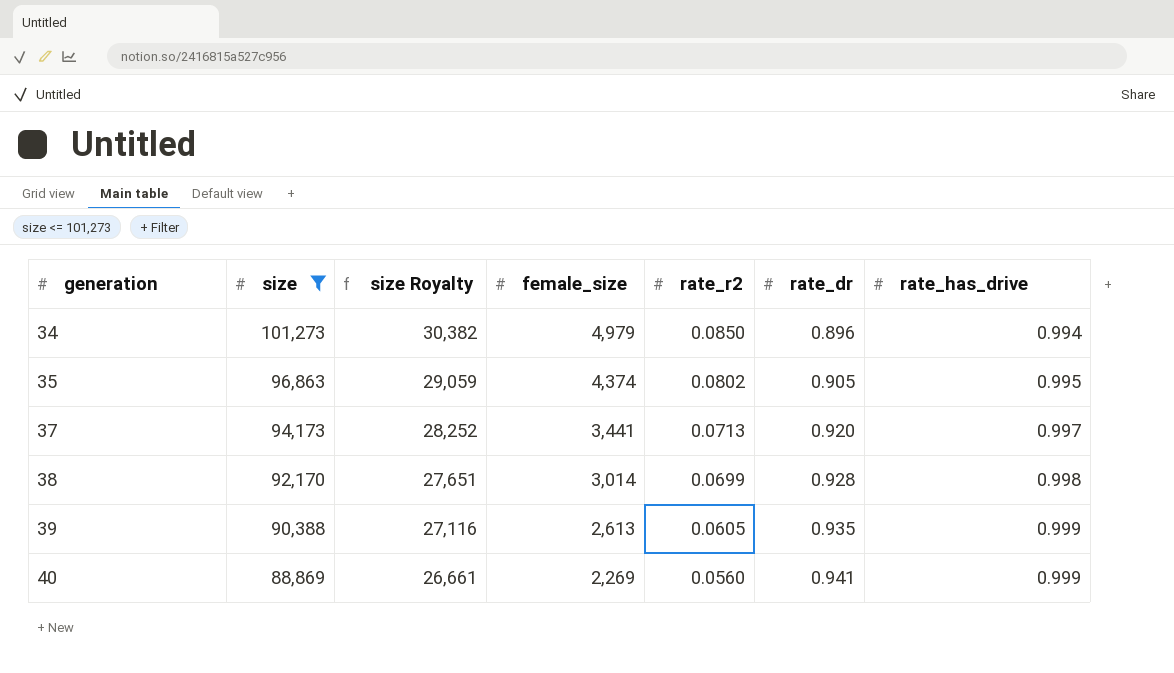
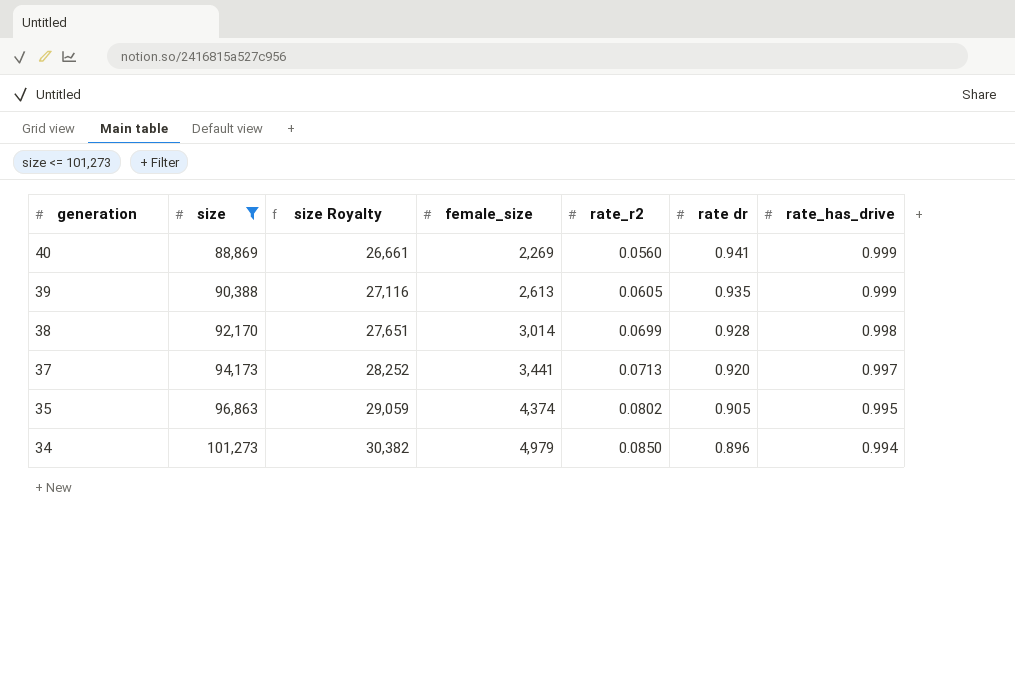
row order: generation ascending -> generation descending
column name: rate_dr -> rate dr

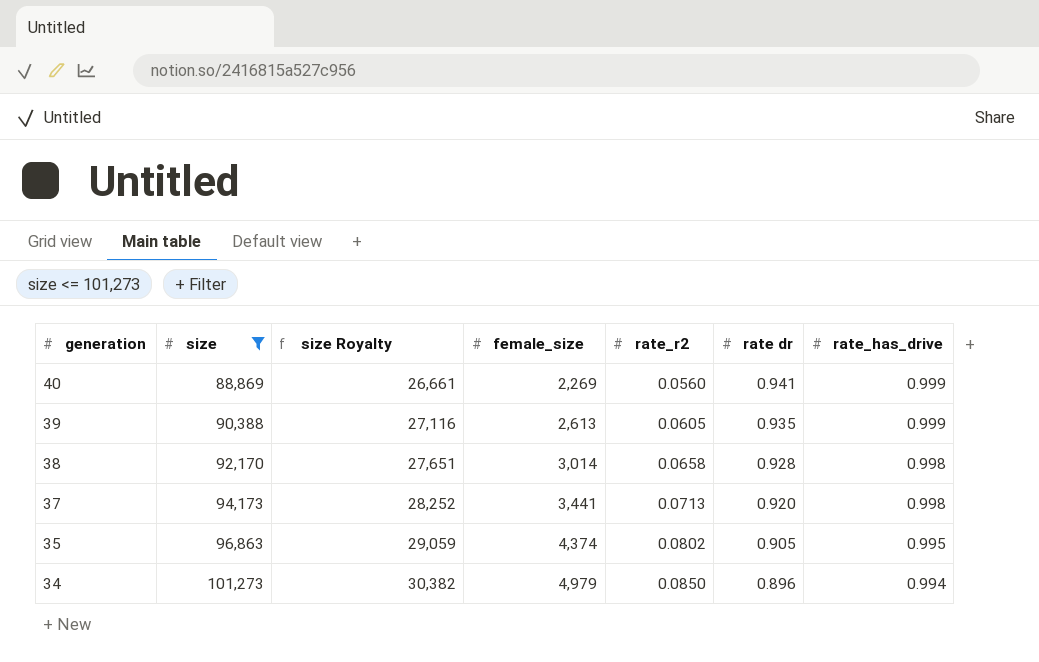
38 | rate_r2: 0.0699 -> 0.0658
37 | rate_has_drive: 0.997 -> 0.998

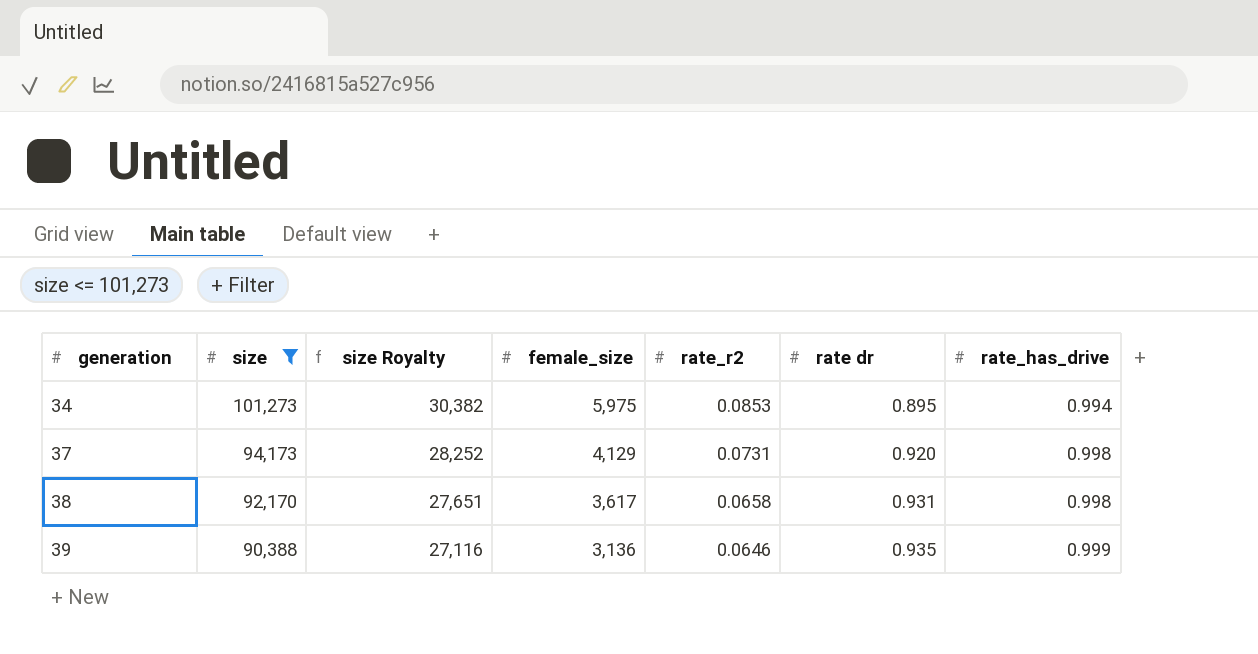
row order: generation descending -> generation ascending
row 40: 88,869 | 26,661 | 2,269 | 0.0560 | 0.941 | 0.999 -> none
row 35: 96,863 | 29,059 | 4,374 | 0.0802 | 0.905 | 0.995 -> none
34 | female_size: 4,979 -> 5,975
34 | rate_r2: 0.0850 -> 0.0853
34 | rate dr: 0.896 -> 0.895
37 | female_size: 3,441 -> 4,129
37 | rate_r2: 0.0713 -> 0.0731
38 | female_size: 3,014 -> 3,617
38 | rate dr: 0.928 -> 0.931
39 | female_size: 2,613 -> 3,136
39 | rate_r2: 0.0605 -> 0.0646

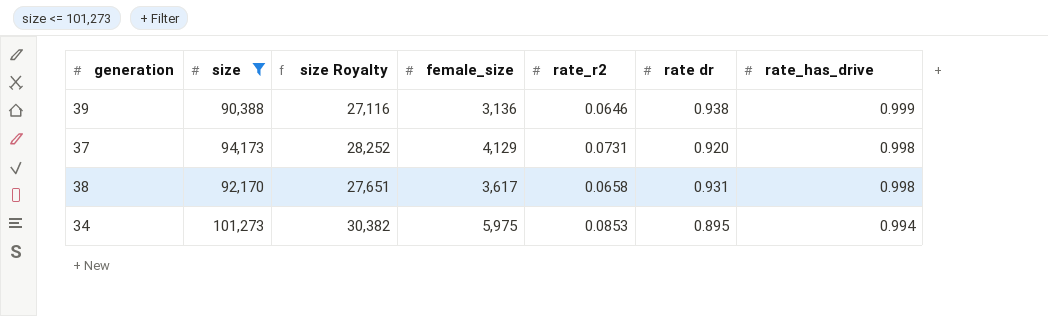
row order: generation ascending -> rate_has_drive descending
39 | rate dr: 0.935 -> 0.938

